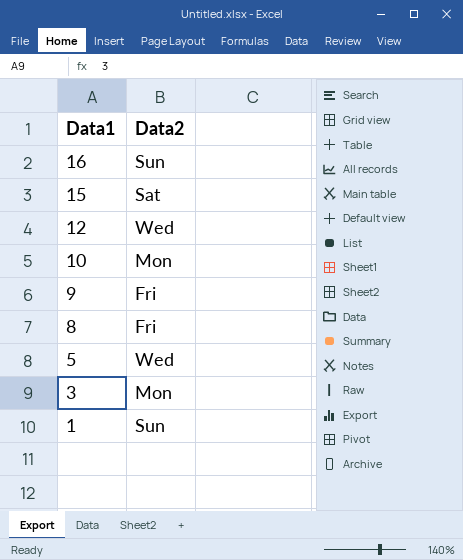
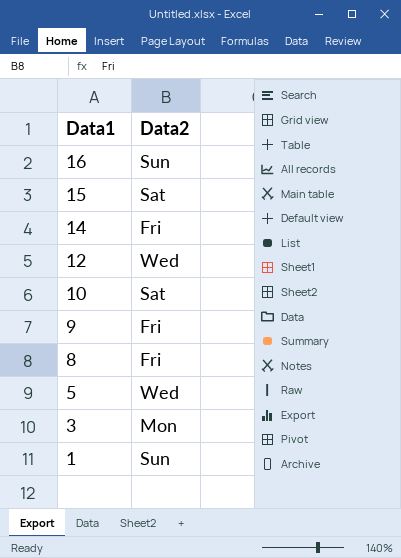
row 14: none -> Fri
10 | Data2: Mon -> Sat

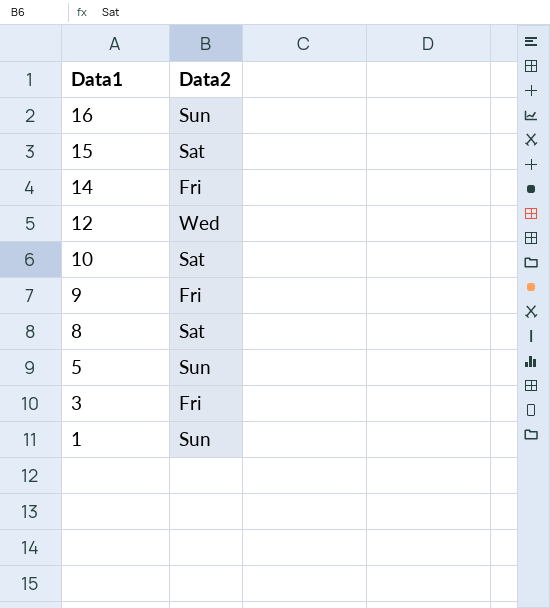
8 | Data2: Fri -> Sat
5 | Data2: Wed -> Sun
3 | Data2: Mon -> Fri

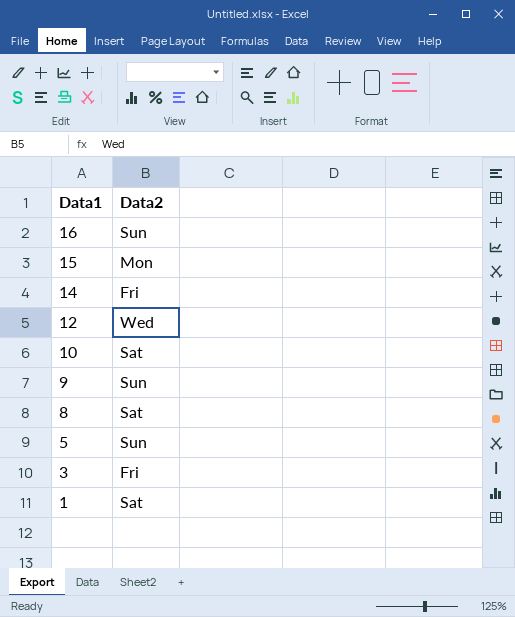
15 | Data2: Sat -> Mon
9 | Data2: Fri -> Sun
1 | Data2: Sun -> Sat

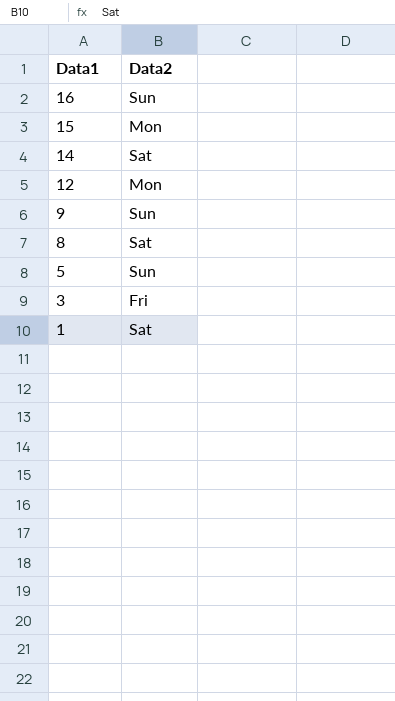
row 10: Sat -> none
14 | Data2: Fri -> Sat
12 | Data2: Wed -> Mon

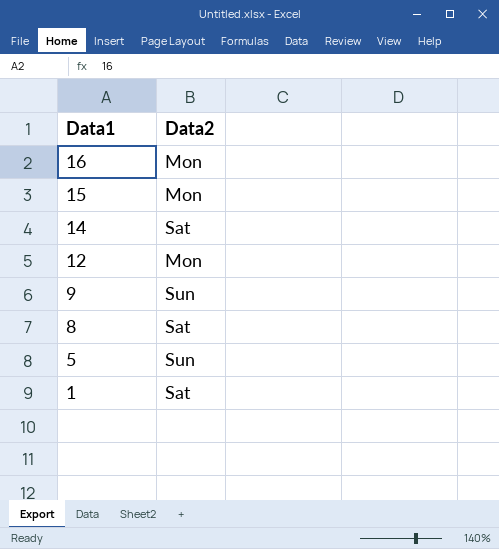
row 3: Fri -> none
16 | Data2: Sun -> Mon

